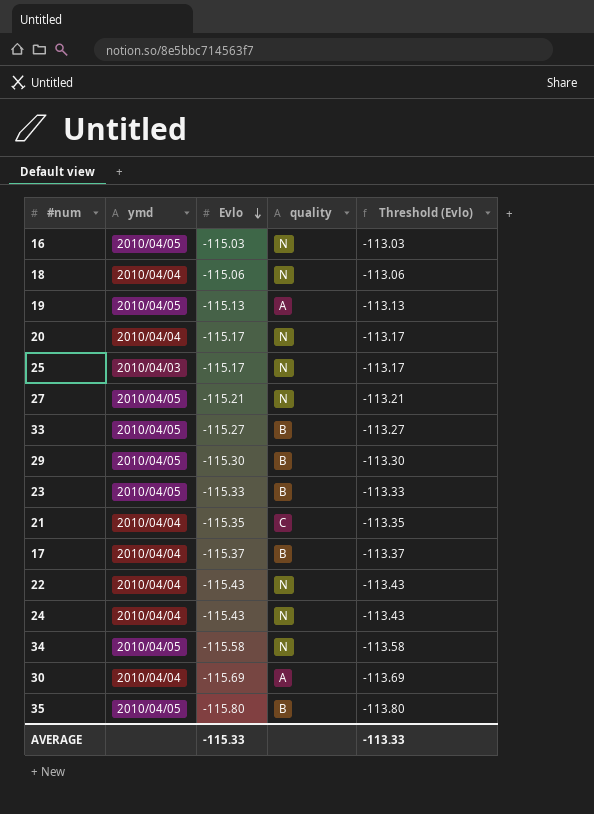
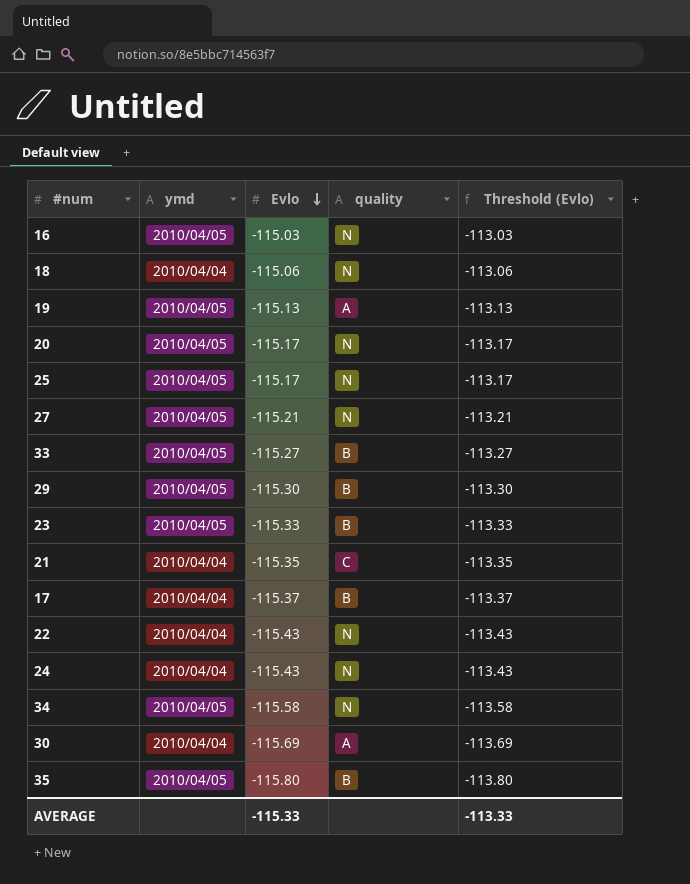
20 | ymd: 2010/04/04 -> 2010/04/05
25 | ymd: 2010/04/03 -> 2010/04/05

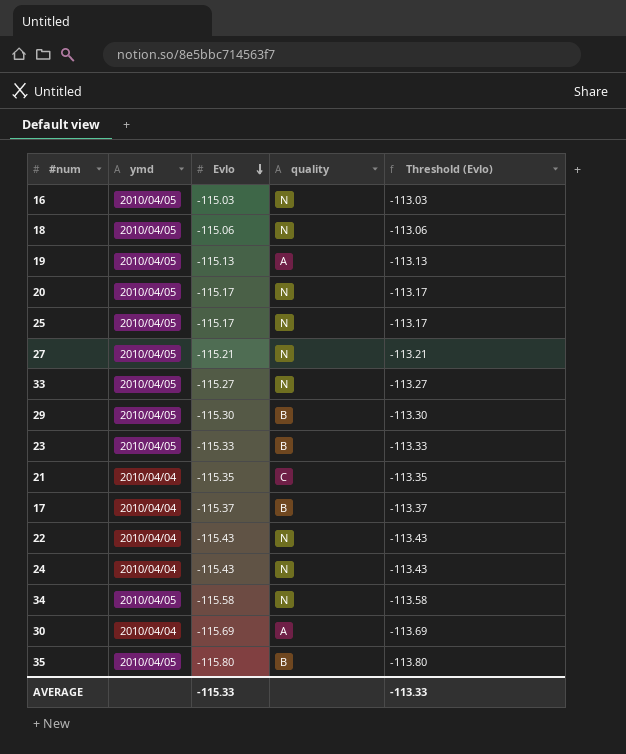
18 | ymd: 2010/04/04 -> 2010/04/05
33 | quality: B -> N

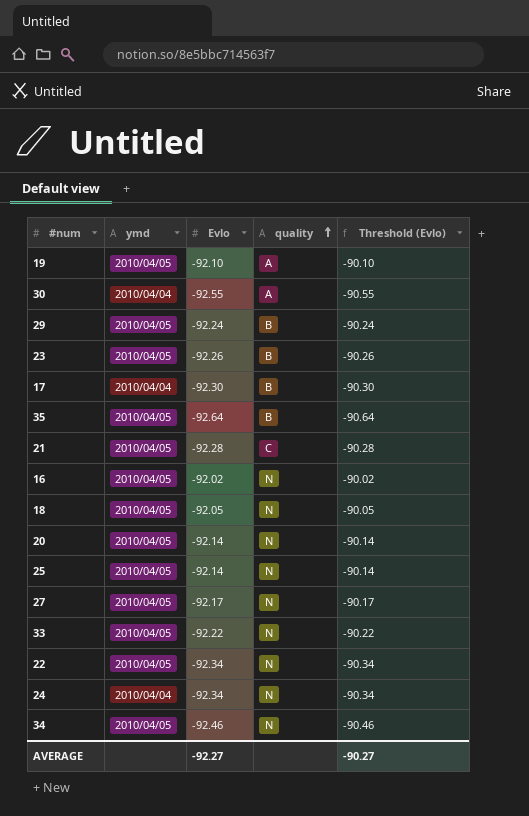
row order: Evlo descending -> quality ascending
19 | Evlo: -115.13 -> -92.10
19 | Threshold (Evlo): -113.13 -> -90.10
30 | Evlo: -115.69 -> -92.55
30 | Threshold (Evlo): -113.69 -> -90.55
29 | Evlo: -115.30 -> -92.24
29 | Threshold (Evlo): -113.30 -> -90.24
23 | Evlo: -115.33 -> -92.26
23 | Threshold (Evlo): -113.33 -> -90.26
17 | Evlo: -115.37 -> -92.30
17 | Threshold (Evlo): -113.37 -> -90.30
35 | Evlo: -115.80 -> -92.64
35 | Threshold (Evlo): -113.80 -> -90.64
21 | ymd: 2010/04/04 -> 2010/04/05
21 | Evlo: -115.35 -> -92.28
21 | Threshold (Evlo): -113.35 -> -90.28
16 | Evlo: -115.03 -> -92.02
16 | Threshold (Evlo): -113.03 -> -90.02
18 | Evlo: -115.06 -> -92.05
18 | Threshold (Evlo): -113.06 -> -90.05
20 | Evlo: -115.17 -> -92.14
20 | Threshold (Evlo): -113.17 -> -90.14
25 | Evlo: -115.17 -> -92.14
25 | Threshold (Evlo): -113.17 -> -90.14
27 | Evlo: -115.21 -> -92.17
27 | Threshold (Evlo): -113.21 -> -90.17
33 | Evlo: -115.27 -> -92.22
33 | Threshold (Evlo): -113.27 -> -90.22
22 | ymd: 2010/04/04 -> 2010/04/05
22 | Evlo: -115.43 -> -92.34
22 | Threshold (Evlo): -113.43 -> -90.34
24 | Evlo: -115.43 -> -92.34
24 | Threshold (Evlo): -113.43 -> -90.34
34 | Evlo: -115.58 -> -92.46
34 | Threshold (Evlo): -113.58 -> -90.46
AVERAGE | Evlo: -115.33 -> -92.27
AVERAGE | Threshold (Evlo): -113.33 -> -90.27

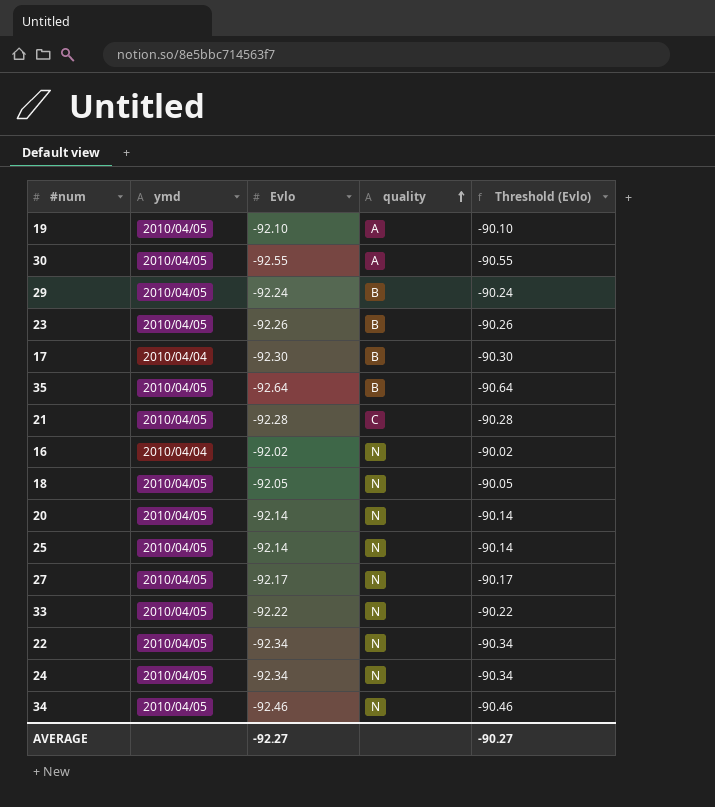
30 | ymd: 2010/04/04 -> 2010/04/05
16 | ymd: 2010/04/05 -> 2010/04/04
24 | ymd: 2010/04/04 -> 2010/04/05

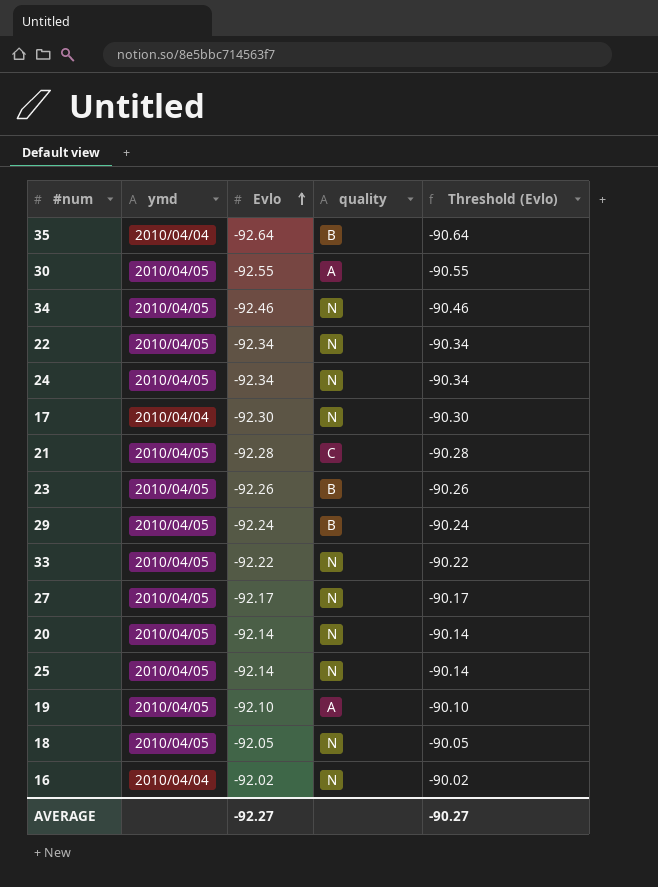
row order: quality ascending -> Evlo ascending
35 | ymd: 2010/04/05 -> 2010/04/04
17 | quality: B -> N

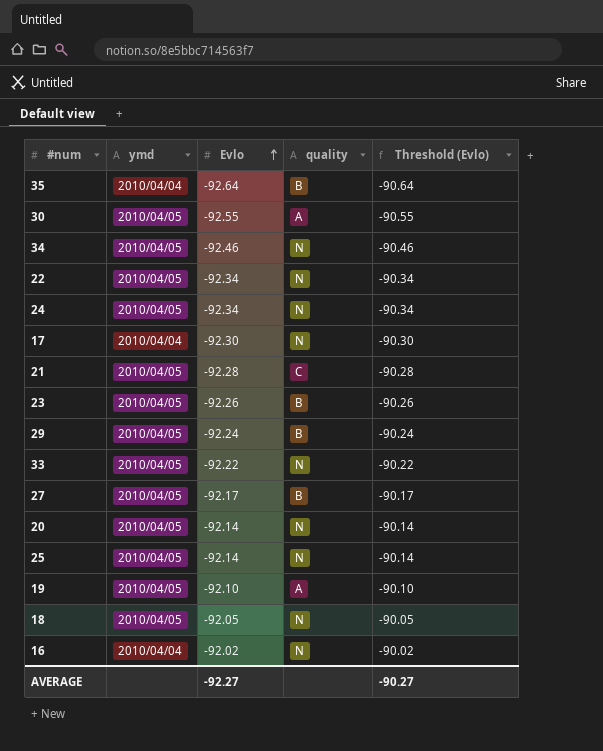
27 | quality: N -> B

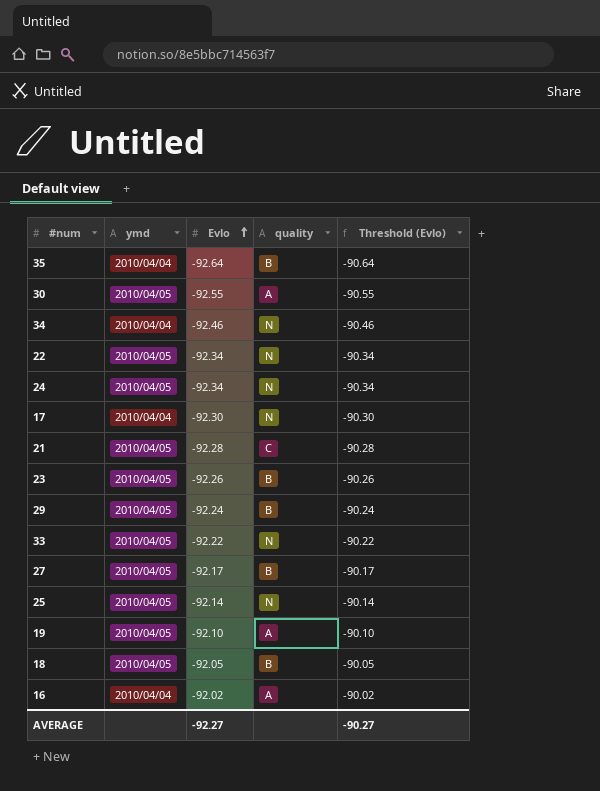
row 20: 2010/04/05 | -92.14 | N | -90.14 -> none
34 | ymd: 2010/04/05 -> 2010/04/04
18 | quality: N -> B
16 | quality: N -> A

